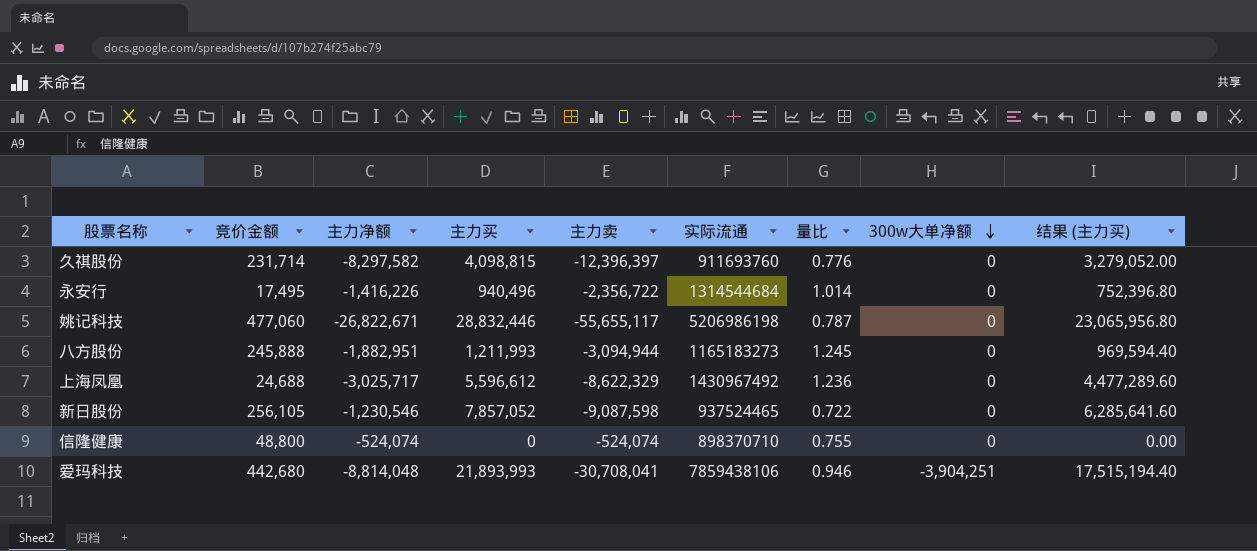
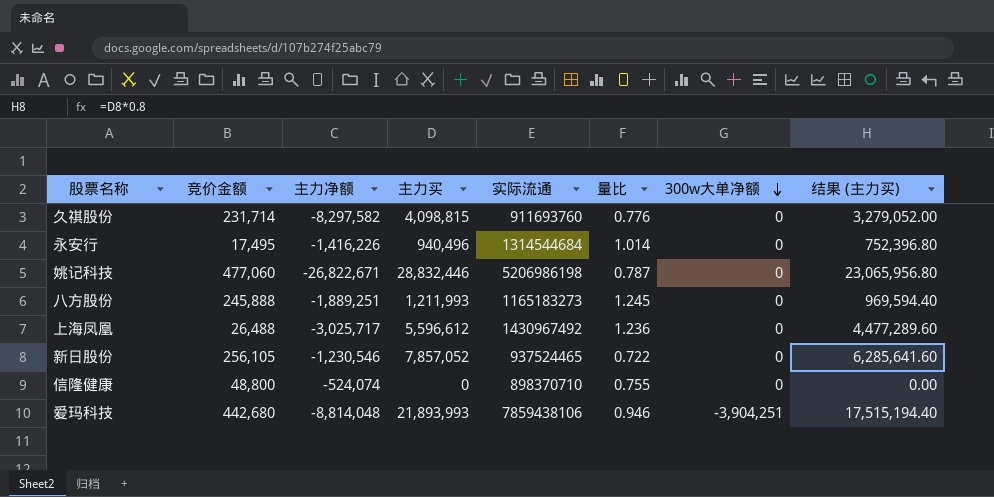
column 主力卖 | formula: [主力净额] - [主力买] -> none
八方股份 | 主力净额: -1,882,951 -> -1,889,251
上海凤凰 | 竞价金额: 24,688 -> 26,488

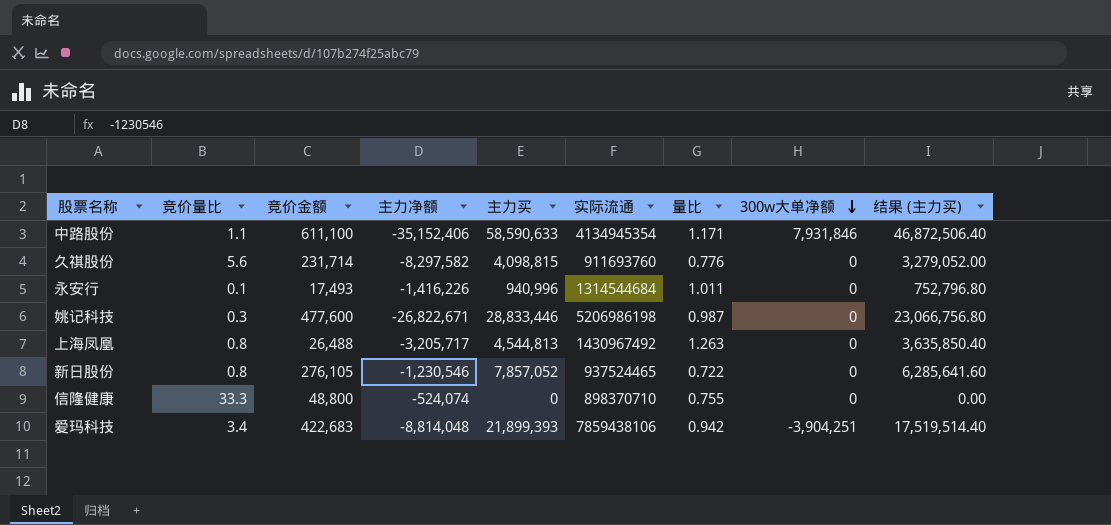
column 竞价量比 | position: none -> 2
row 八方股份: 245,888 | -1,889,251 | 1,211,993 | 1165183273 | 1.245 | 0 | 969,594.40 -> none
row 中路股份: none -> 1.1 | 611,100 | -35,152,406 | 58,590,633 | 4134945354 | 1.171 | 7,931,846 | 46,872,506.40
永安行 | 竞价金额: 17,495 -> 17,493
永安行 | 主力买: 940,496 -> 940,996
永安行 | 量比: 1.014 -> 1.011
永安行 | 结果 (主力买): 752,396.80 -> 752,796.80
姚记科技 | 竞价金额: 477,060 -> 477,600
姚记科技 | 主力买: 28,832,446 -> 28,833,446
姚记科技 | 量比: 0.787 -> 0.987
姚记科技 | 结果 (主力买): 23,065,956.80 -> 23,066,756.80
上海凤凰 | 主力净额: -3,025,717 -> -3,205,717
上海凤凰 | 主力买: 5,596,612 -> 4,544,813
上海凤凰 | 量比: 1.236 -> 1.263
上海凤凰 | 结果 (主力买): 4,477,289.60 -> 3,635,850.40
新日股份 | 竞价金额: 256,105 -> 276,105
爱玛科技 | 竞价金额: 442,680 -> 422,683
爱玛科技 | 主力买: 21,893,993 -> 21,899,393
爱玛科技 | 量比: 0.946 -> 0.942
爱玛科技 | 结果 (主力买): 17,515,194.40 -> 17,519,514.40

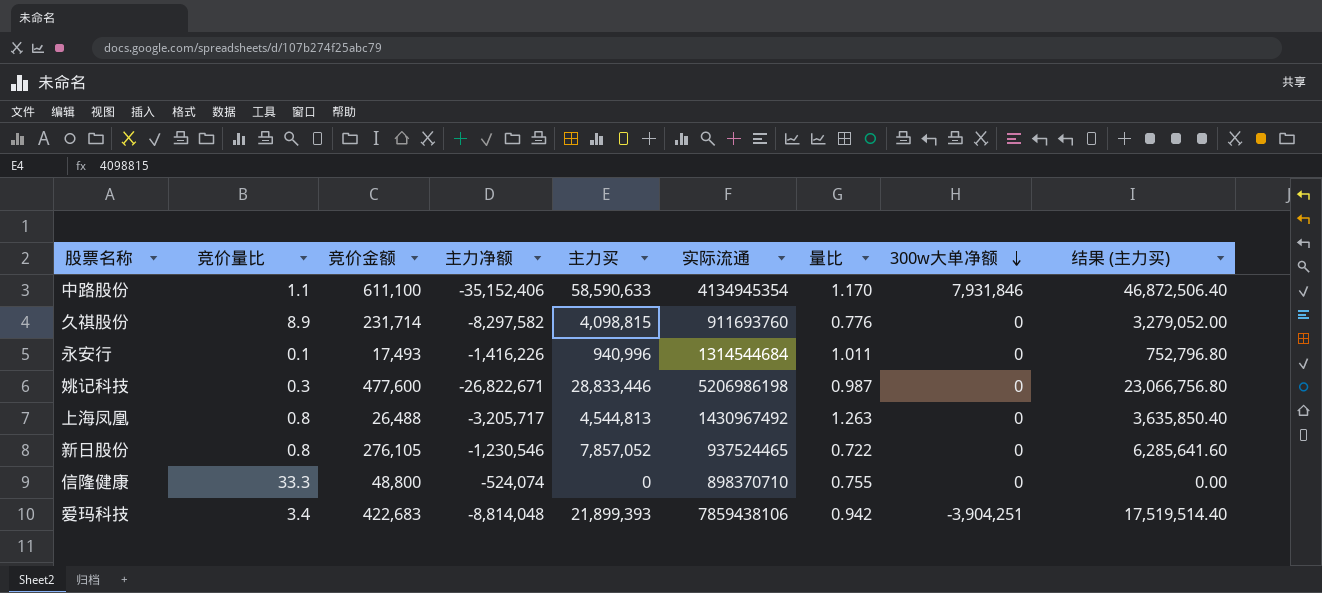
中路股份 | 量比: 1.171 -> 1.170
久祺股份 | 竞价量比: 5.6 -> 8.9

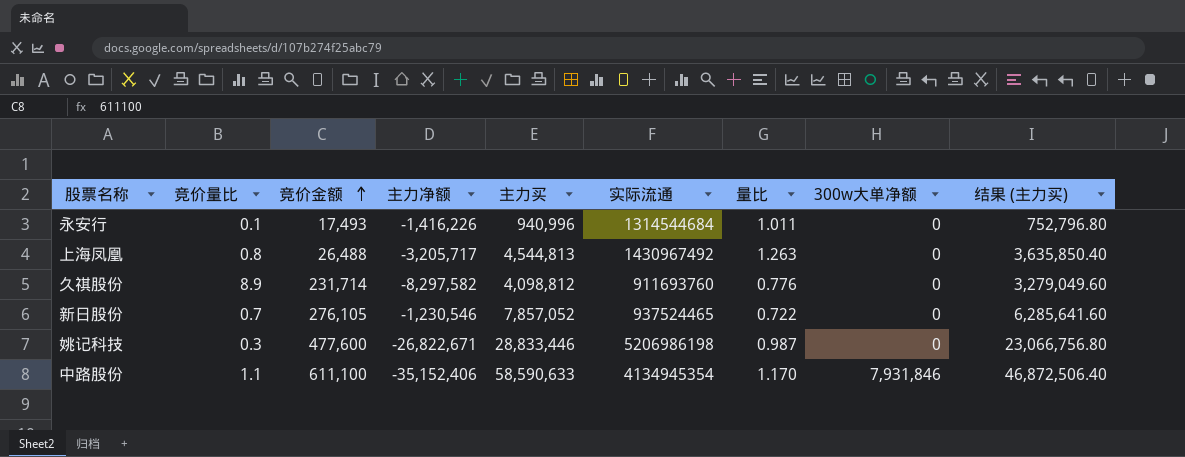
row order: 300w大单净额 descending -> 竞价金额 ascending
row 信隆健康: 33.3 | 48,800 | -524,074 | 0 | 898370710 | 0.755 | 0 | 0.00 -> none
row 爱玛科技: 3.4 | 422,683 | -8,814,048 | 21,899,393 | 7859438106 | 0.942 | -3,904,251 | 17,519,514.40 -> none
久祺股份 | 主力买: 4,098,815 -> 4,098,812
久祺股份 | 结果 (主力买): 3,279,052.00 -> 3,279,049.60
新日股份 | 竞价量比: 0.8 -> 0.7

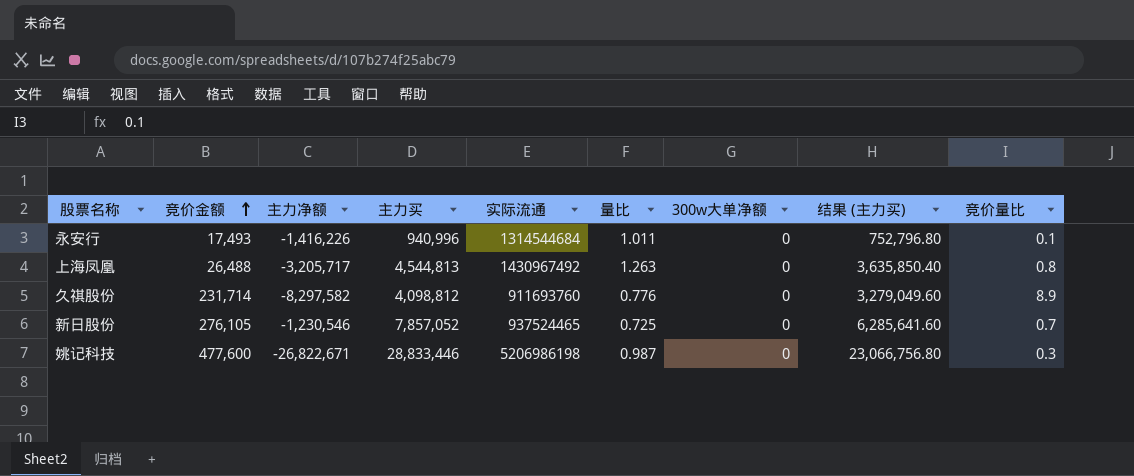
column 竞价量比 | position: 2 -> 9
row 中路股份: 1.1 | 611,100 | -35,152,406 | 58,590,633 | 4134945354 | 1.170 | 7,931,846 | 46,872,506.40 -> none
新日股份 | 量比: 0.722 -> 0.725

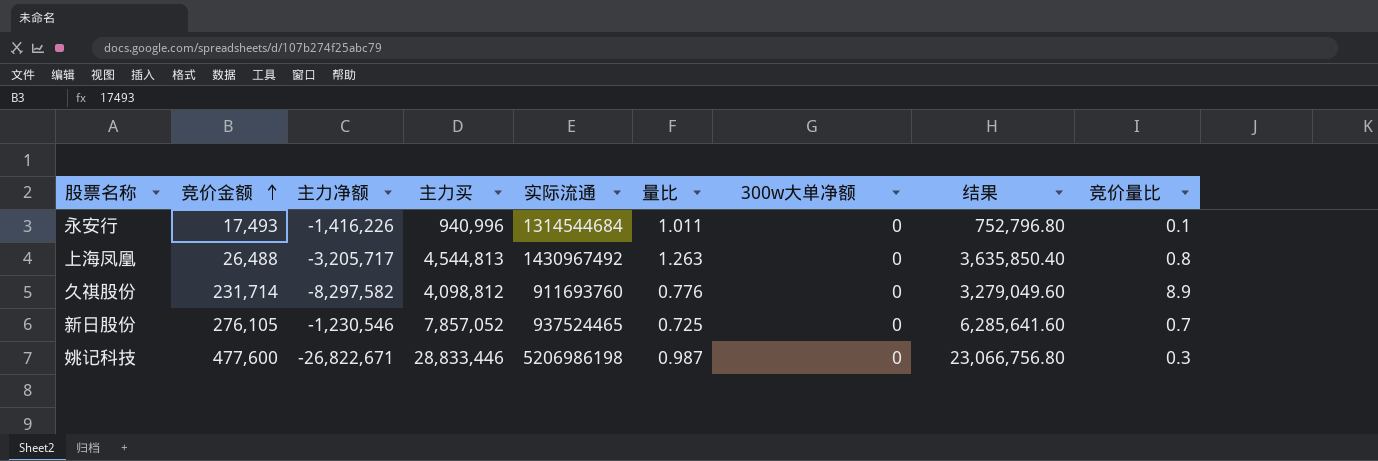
column name: 结果 (主力买) -> 结果

